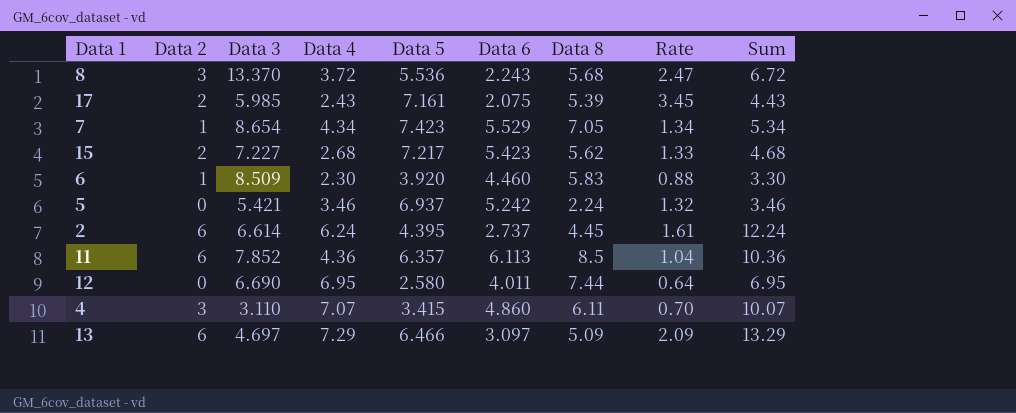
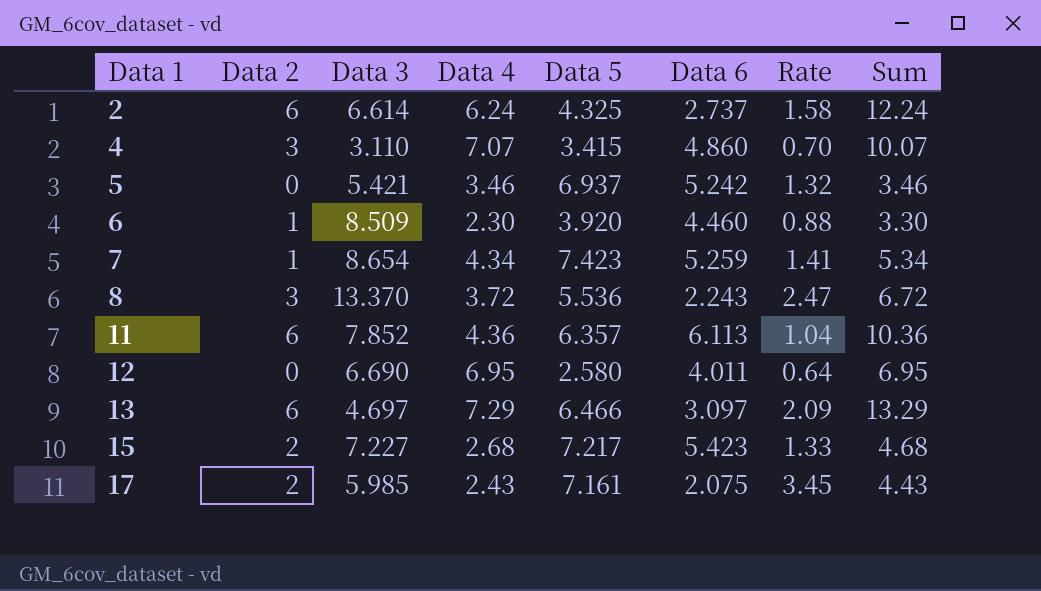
row order: none -> Data 1 ascending
column Data 8 | position: 7 -> none
2 | Data 5: 4.395 -> 4.325
2 | Rate: 1.61 -> 1.58
7 | Data 6: 5.529 -> 5.259
7 | Rate: 1.34 -> 1.41

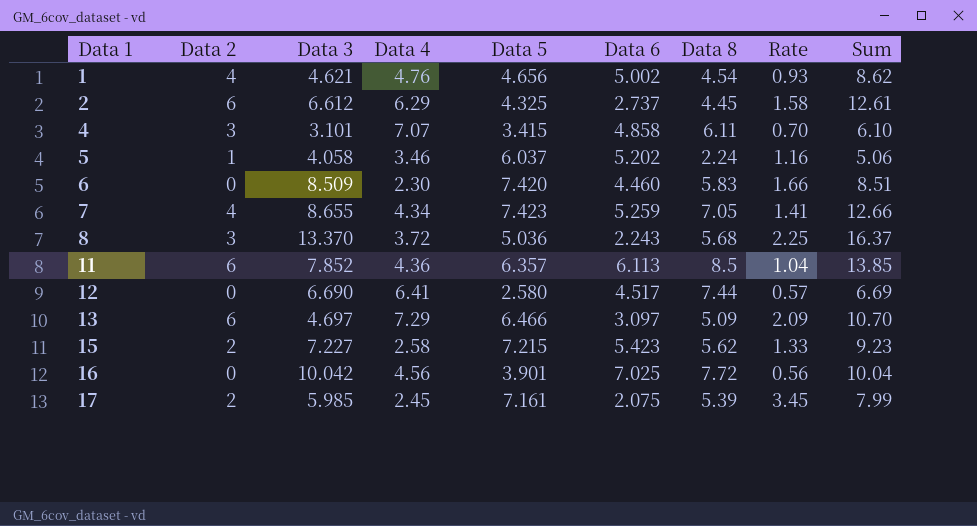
column Data 8 | position: none -> 7
column Sum | formula: [Data 2] + [Data 4] -> [Data 2] + [Data 3]
row 1: none -> 4 | 4.621 | 4.76 | 4.656 | 5.002 | 4.54 | 0.93 | 8.62
2 | Data 3: 6.614 -> 6.612
2 | Data 4: 6.24 -> 6.29
4 | Data 3: 3.110 -> 3.101
4 | Data 6: 4.860 -> 4.858
5 | Data 2: 0 -> 1
5 | Data 3: 5.421 -> 4.058
5 | Data 5: 6.937 -> 6.037
5 | Data 6: 5.242 -> 5.202
5 | Rate: 1.32 -> 1.16
6 | Data 2: 1 -> 0
6 | Data 5: 3.920 -> 7.420
6 | Rate: 0.88 -> 1.66
7 | Data 2: 1 -> 4
7 | Data 3: 8.654 -> 8.655
8 | Data 5: 5.536 -> 5.036
8 | Rate: 2.47 -> 2.25
12 | Data 4: 6.95 -> 6.41
12 | Data 6: 4.011 -> 4.517
12 | Rate: 0.64 -> 0.57
15 | Data 4: 2.68 -> 2.58
15 | Data 5: 7.217 -> 7.215
row 16: none -> 0 | 10.042 | 4.56 | 3.901 | 7.025 | 7.72 | 0.56 | 10.04
17 | Data 4: 2.43 -> 2.45

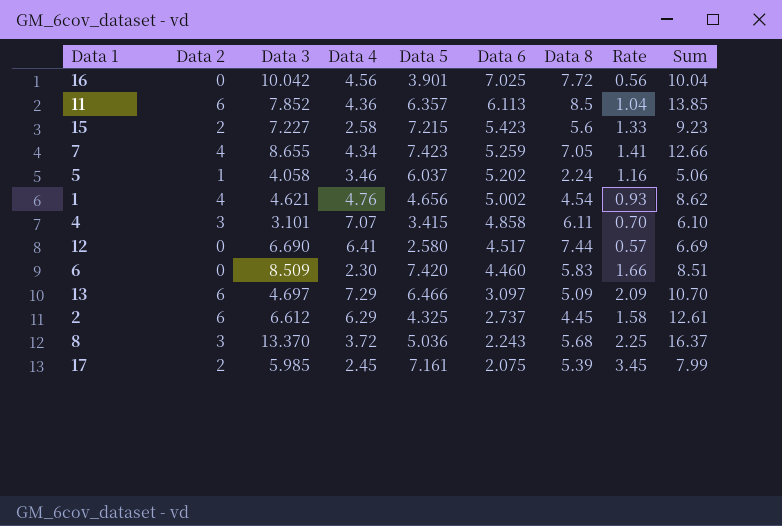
row order: Data 1 ascending -> Data 6 descending
15 | Data 8: 5.62 -> 5.6

